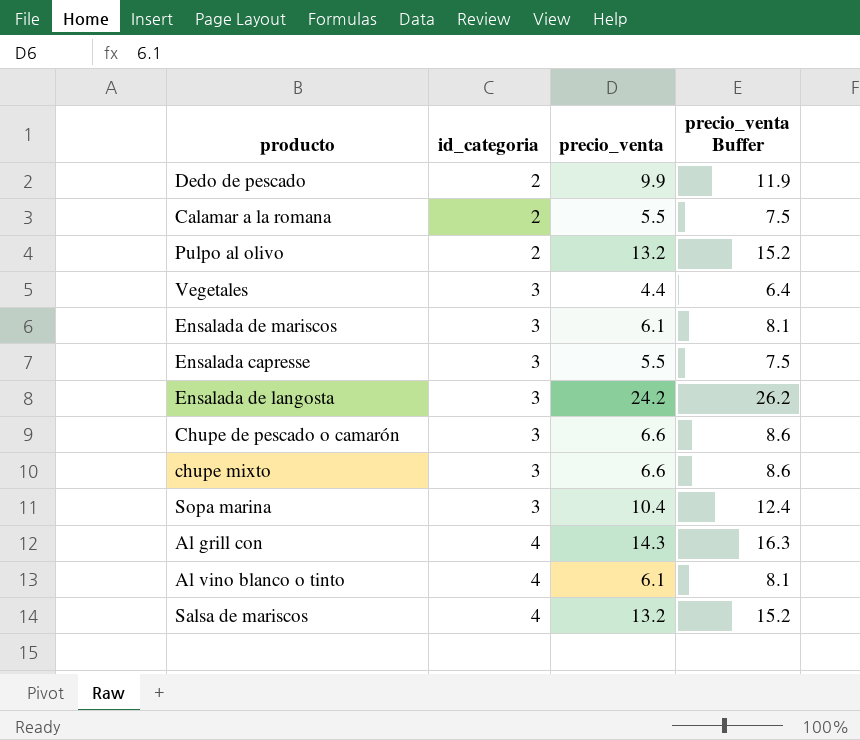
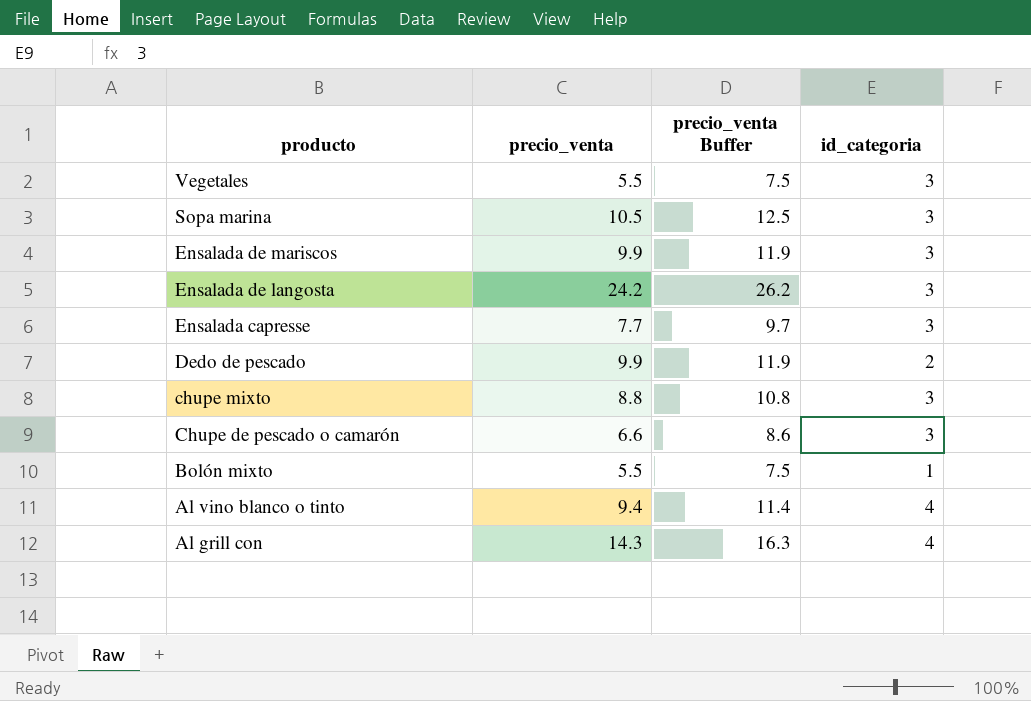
row order: id_categoria ascending -> producto descending
column id_categoria | position: 2 -> 4
row Calamar a la romana: 2 | 5.5 | 7.5 -> none
row Pulpo al olivo: 2 | 13.2 | 15.2 -> none
row Salsa de mariscos: 4 | 13.2 | 15.2 -> none
Vegetales | precio_venta: 4.4 -> 5.5
Vegetales | precio_venta Buffer: 6.4 -> 7.5
Sopa marina | precio_venta: 10.4 -> 10.5
Sopa marina | precio_venta Buffer: 12.4 -> 12.5
Ensalada de mariscos | precio_venta: 6.1 -> 9.9
Ensalada de mariscos | precio_venta Buffer: 8.1 -> 11.9
Ensalada capresse | precio_venta: 5.5 -> 7.7
Ensalada capresse | precio_venta Buffer: 7.5 -> 9.7
chupe mixto | precio_venta: 6.6 -> 8.8
chupe mixto | precio_venta Buffer: 8.6 -> 10.8
row Bolón mixto: none -> 5.5 | 7.5 | 1
Al vino blanco o tinto | precio_venta: 6.1 -> 9.4
Al vino blanco o tinto | precio_venta Buffer: 8.1 -> 11.4

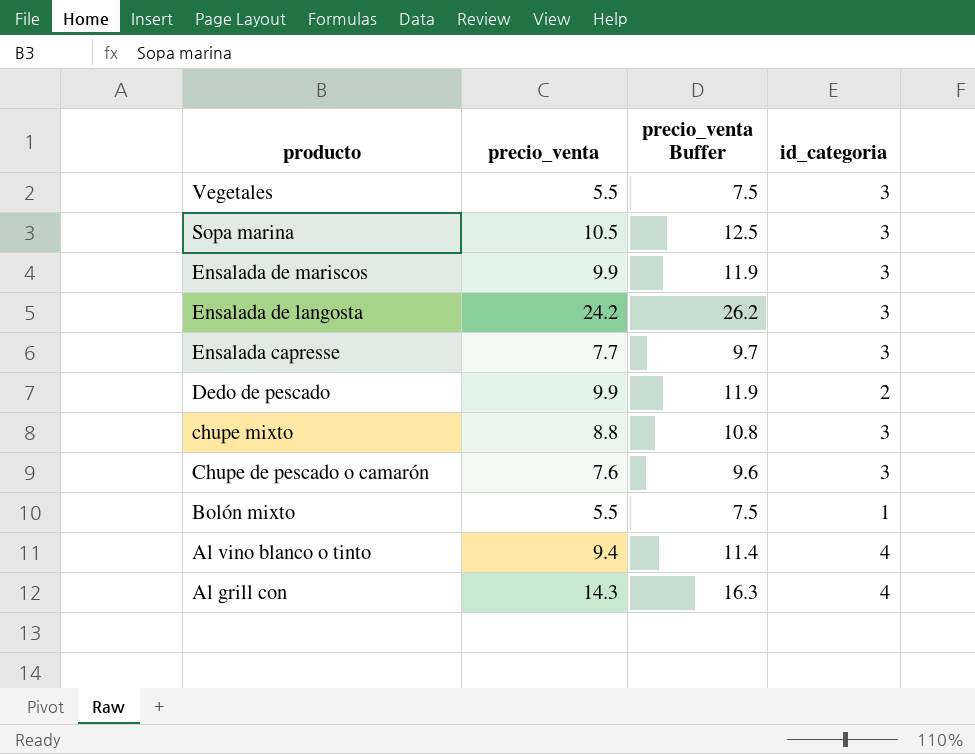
Chupe de pescado o camarón | precio_venta: 6.6 -> 7.6
Chupe de pescado o camarón | precio_venta Buffer: 8.6 -> 9.6

